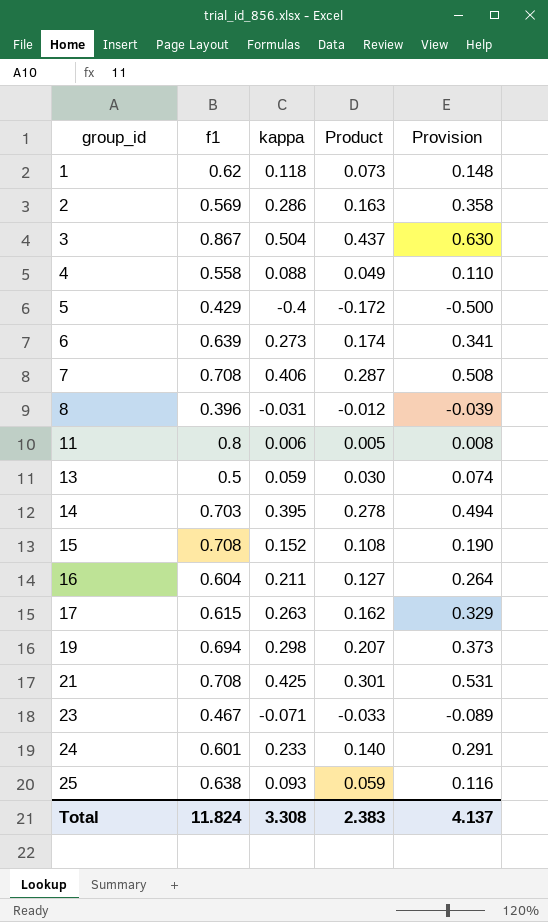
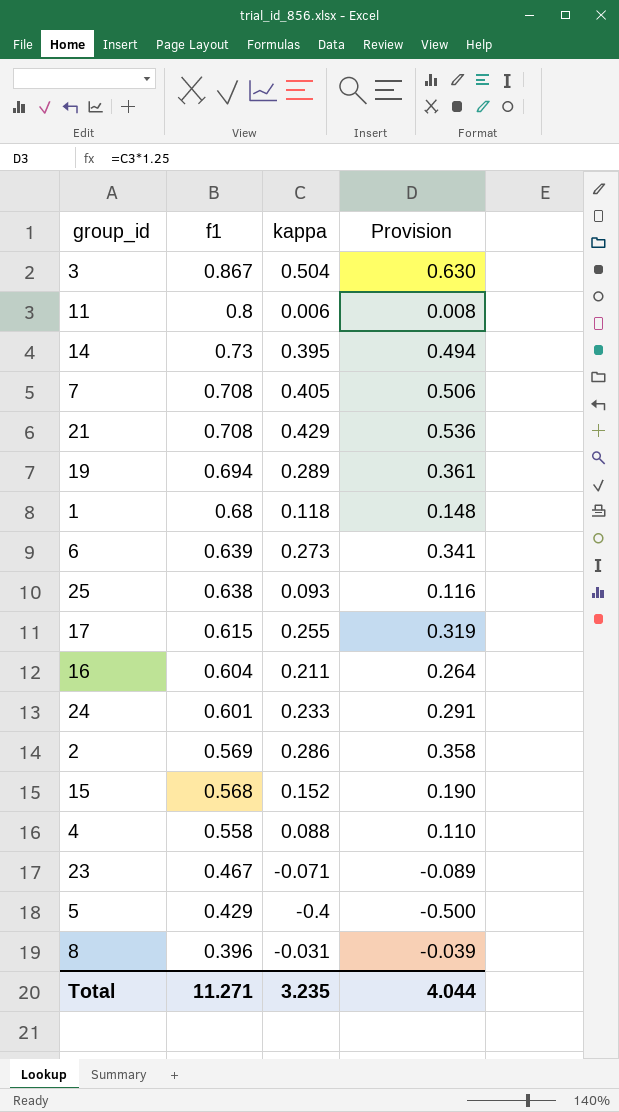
row order: group_id ascending -> f1 descending
column Product | formula: [f1] * [kappa] -> none
row 13: 0.5 | 0.059 | 0.030 | 0.074 -> none
14 | f1: 0.703 -> 0.73
7 | kappa: 0.406 -> 0.405
7 | Provision: 0.508 -> 0.506
21 | kappa: 0.425 -> 0.429
21 | Provision: 0.531 -> 0.536
19 | kappa: 0.298 -> 0.289
19 | Provision: 0.373 -> 0.361
1 | f1: 0.62 -> 0.68
17 | kappa: 0.263 -> 0.255
17 | Provision: 0.329 -> 0.319
15 | f1: 0.708 -> 0.568
Total | f1: 11.824 -> 11.271
Total | kappa: 3.308 -> 3.235
Total | Provision: 4.137 -> 4.044

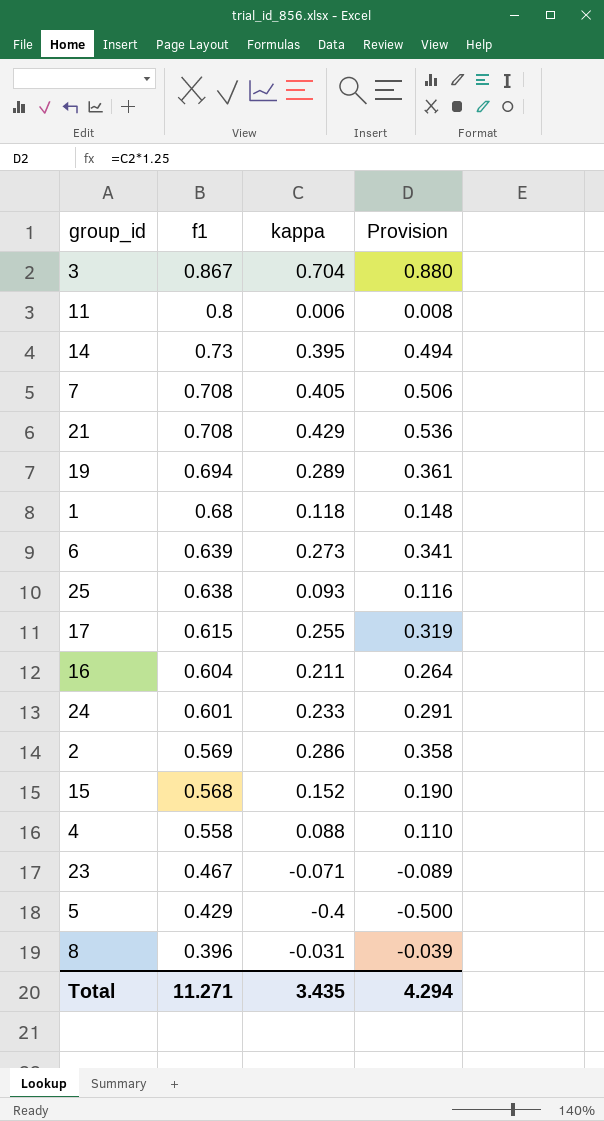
3 | kappa: 0.504 -> 0.704
3 | Provision: 0.630 -> 0.880
Total | kappa: 3.235 -> 3.435
Total | Provision: 4.044 -> 4.294

